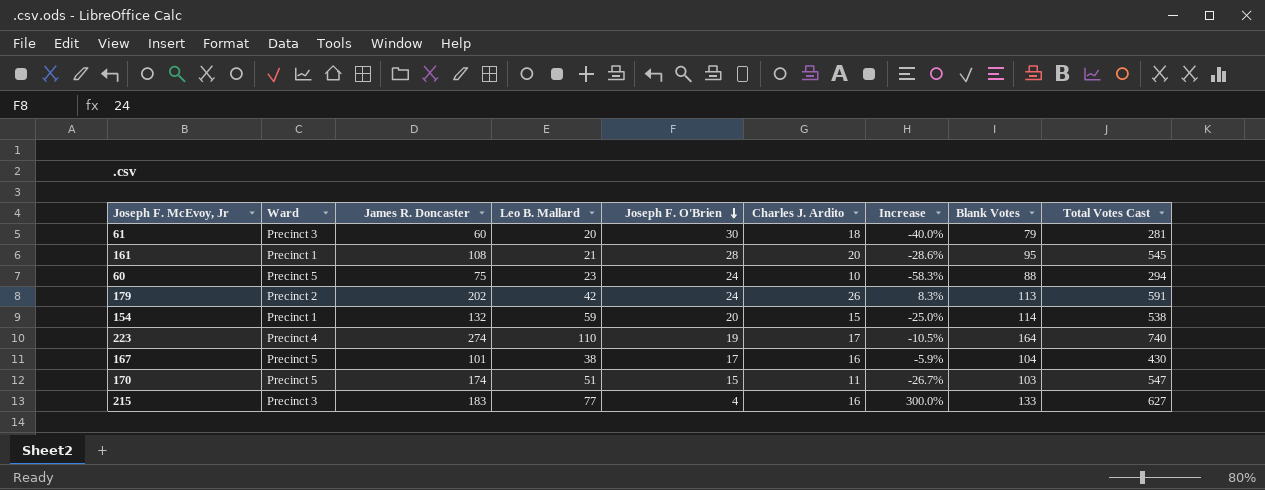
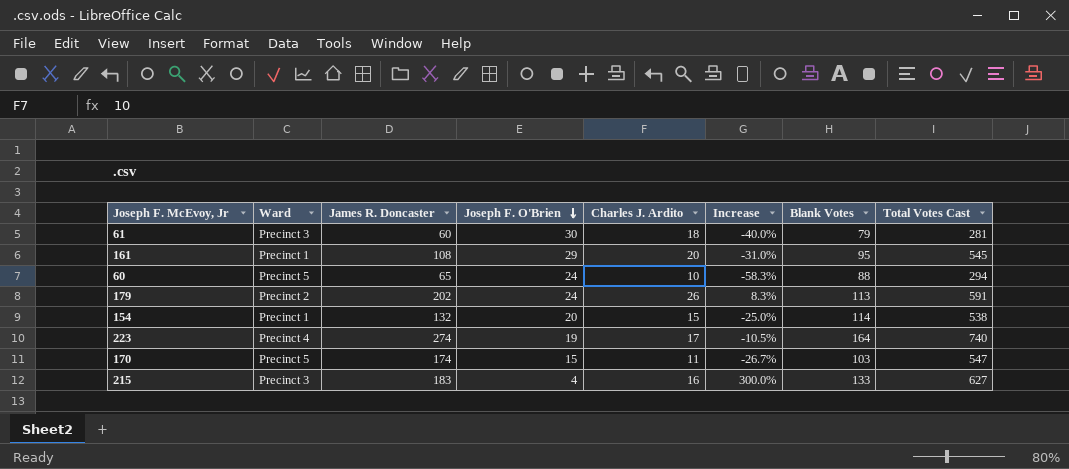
column Leo B. Mallard | position: 4 -> none
row 167: Precinct 5 | 101 | 38 | 17 | 16 | -5.9% | 104 | 430 -> none
161 | Joseph F. O'Brien: 28 -> 29
161 | Increase: -28.6% -> -31.0%
60 | James R. Doncaster: 75 -> 65

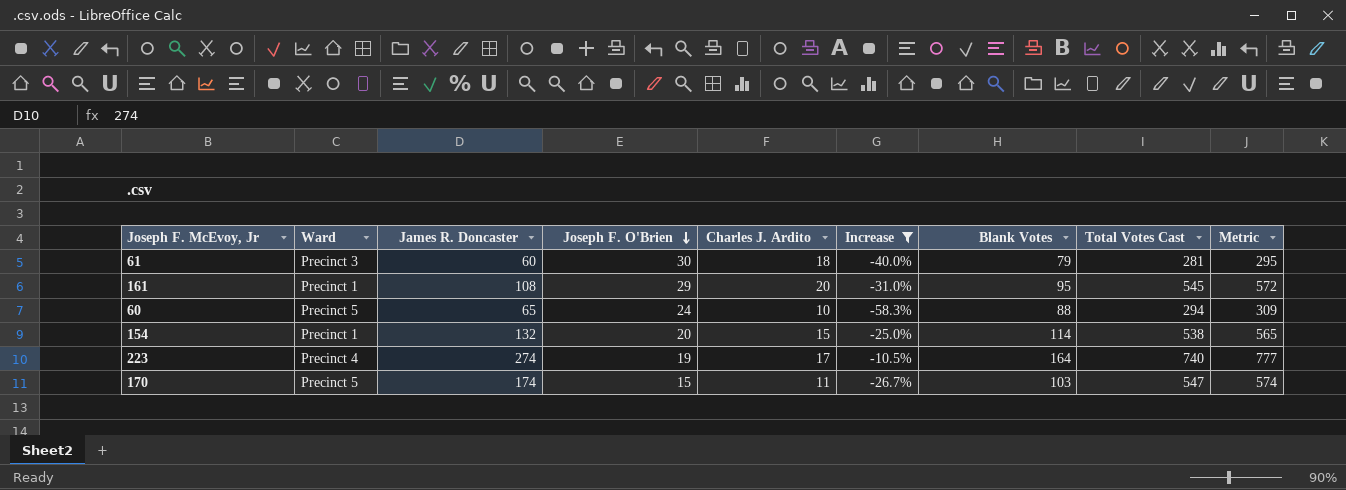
filter: none -> Increase <= -10.5%
column Metric | formula: none -> [Total Votes Cast] * 1.05

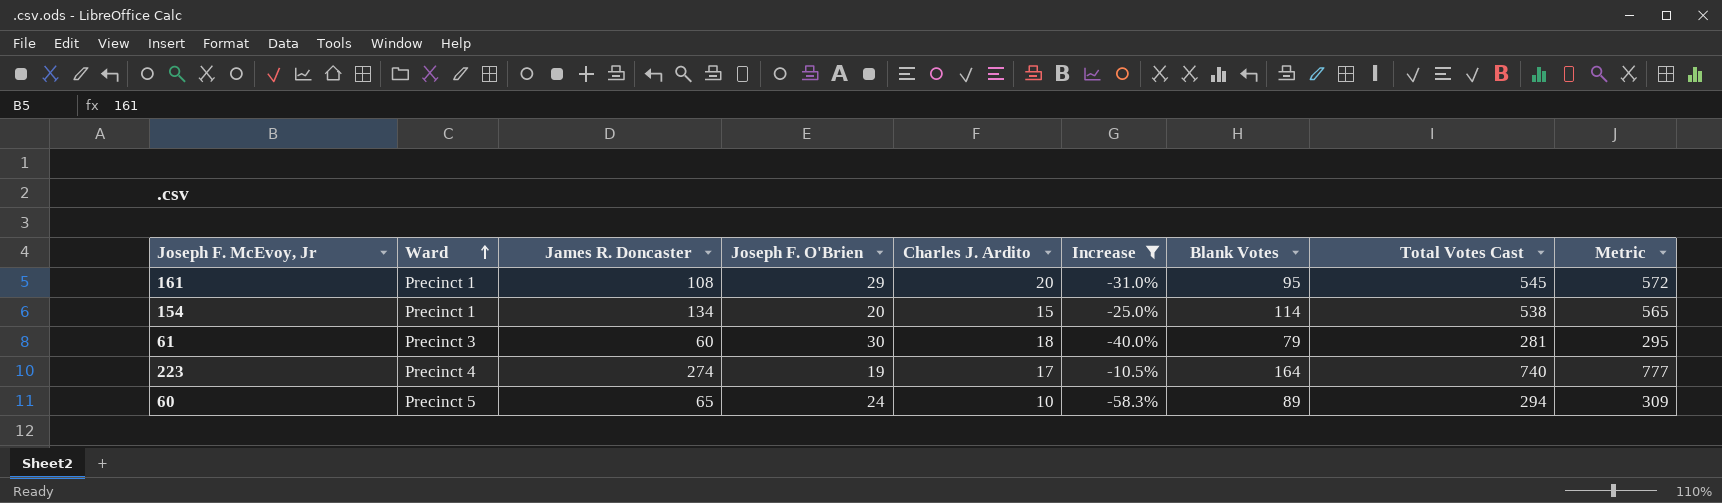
row order: Joseph F. O'Brien descending -> Ward ascending
row 170: Precinct 5 | 174 | 15 | 11 | -26.7% | 103 | 547 | 574 -> none
154 | James R. Doncaster: 132 -> 134
60 | Blank Votes: 88 -> 89

